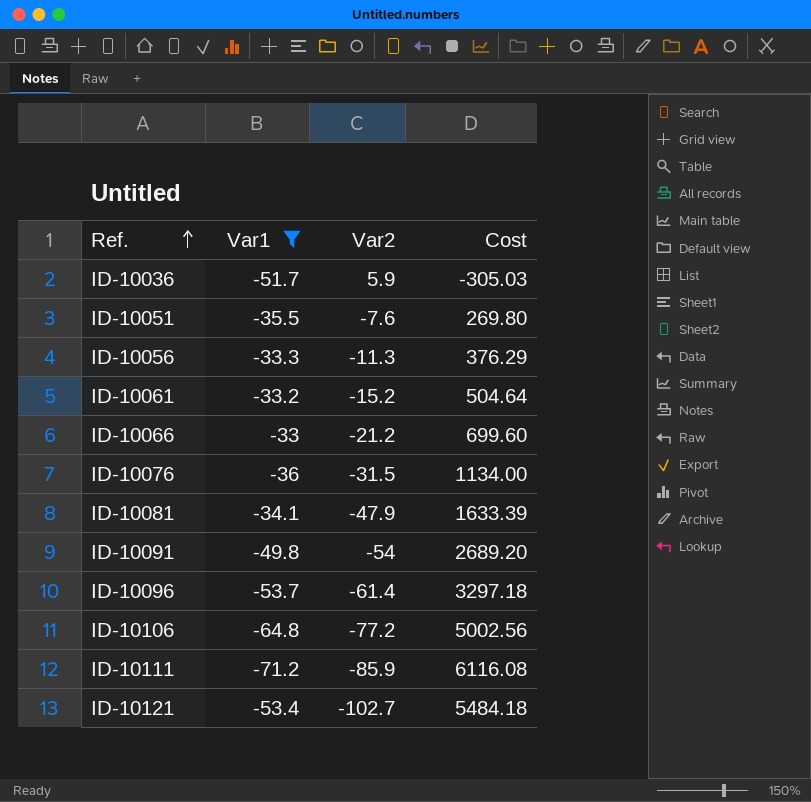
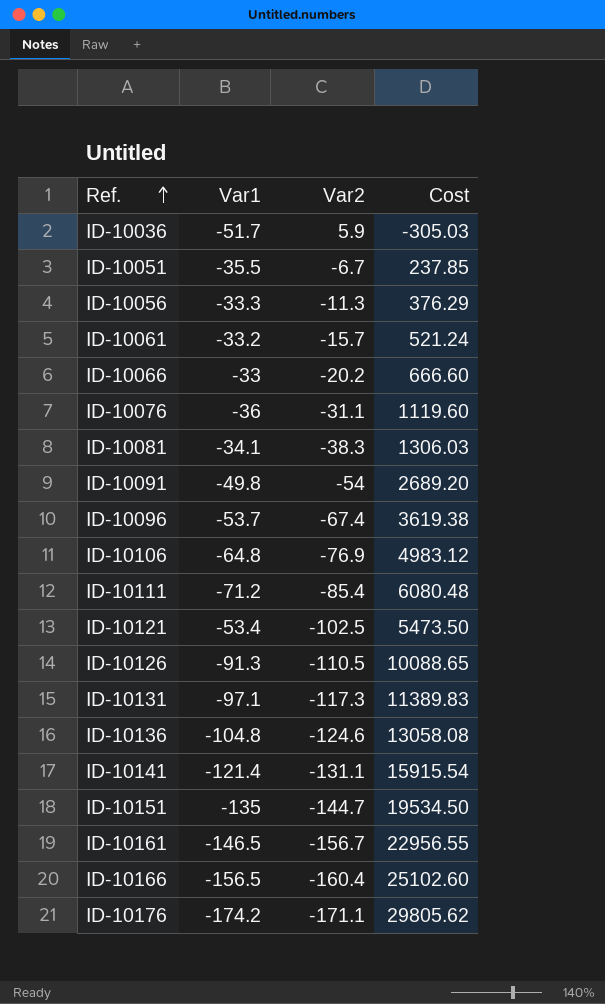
filter: Var1 >= -71.2 -> none
ID-10051 | Var2: -7.6 -> -6.7
ID-10051 | Cost: 269.80 -> 237.85
ID-10061 | Var2: -15.2 -> -15.7
ID-10061 | Cost: 504.64 -> 521.24
ID-10066 | Var2: -21.2 -> -20.2
ID-10066 | Cost: 699.60 -> 666.60
ID-10076 | Var2: -31.5 -> -31.1
ID-10076 | Cost: 1134.00 -> 1119.60
ID-10081 | Var2: -47.9 -> -38.3
ID-10081 | Cost: 1633.39 -> 1306.03
ID-10096 | Var2: -61.4 -> -67.4
ID-10096 | Cost: 3297.18 -> 3619.38
ID-10106 | Var2: -77.2 -> -76.9
ID-10106 | Cost: 5002.56 -> 4983.12
ID-10111 | Var2: -85.9 -> -85.4
ID-10111 | Cost: 6116.08 -> 6080.48
ID-10121 | Var2: -102.7 -> -102.5
ID-10121 | Cost: 5484.18 -> 5473.50

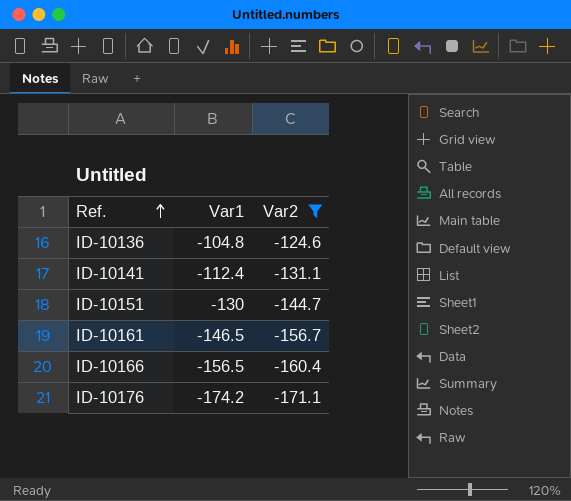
filter: none -> Var2 <= -124.6
column Cost | formula: [Var1] * [Var2] -> none
ID-10141 | Var1: -121.4 -> -112.4
ID-10151 | Var1: -135 -> -130

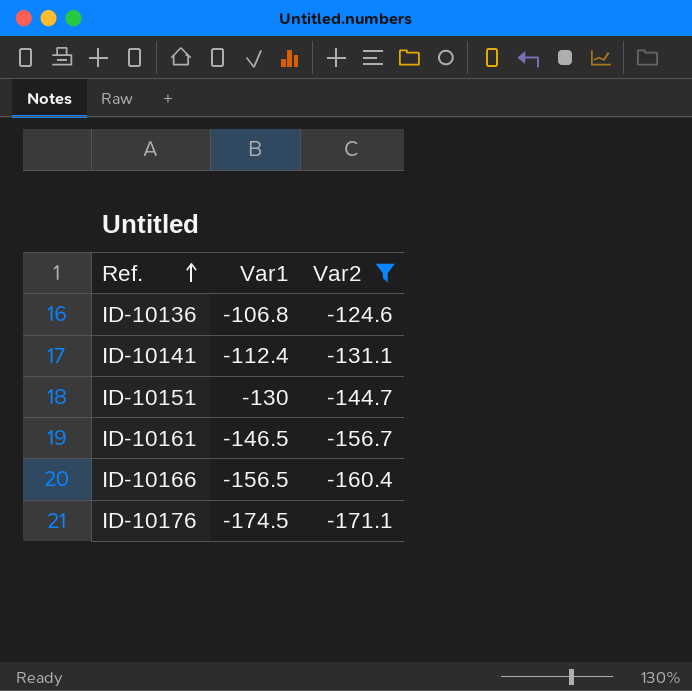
ID-10136 | Var1: -104.8 -> -106.8
ID-10176 | Var1: -174.2 -> -174.5

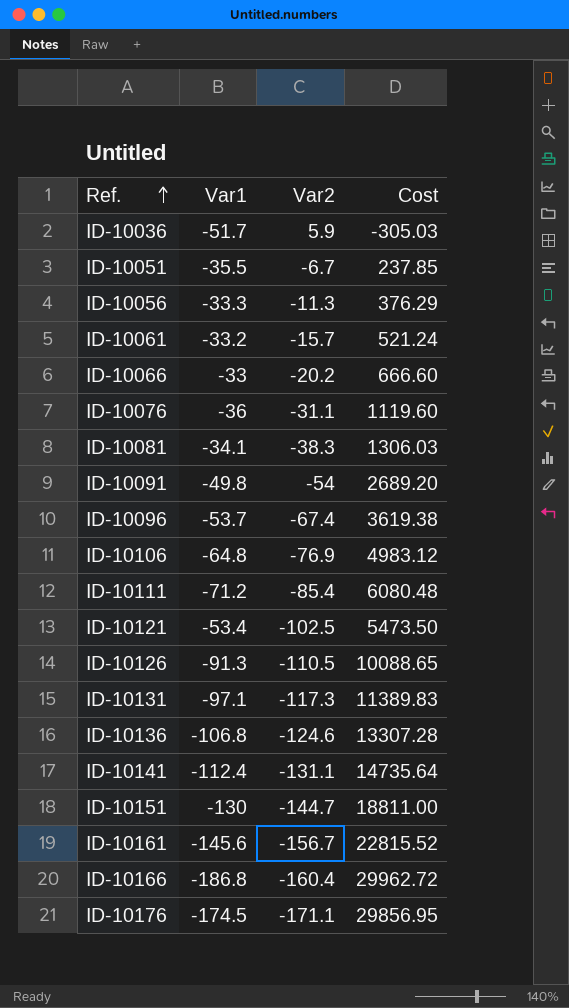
filter: Var2 <= -124.6 -> none
column Cost | formula: none -> [Var1] * [Var2]
ID-10161 | Var1: -146.5 -> -145.6
ID-10166 | Var1: -156.5 -> -186.8

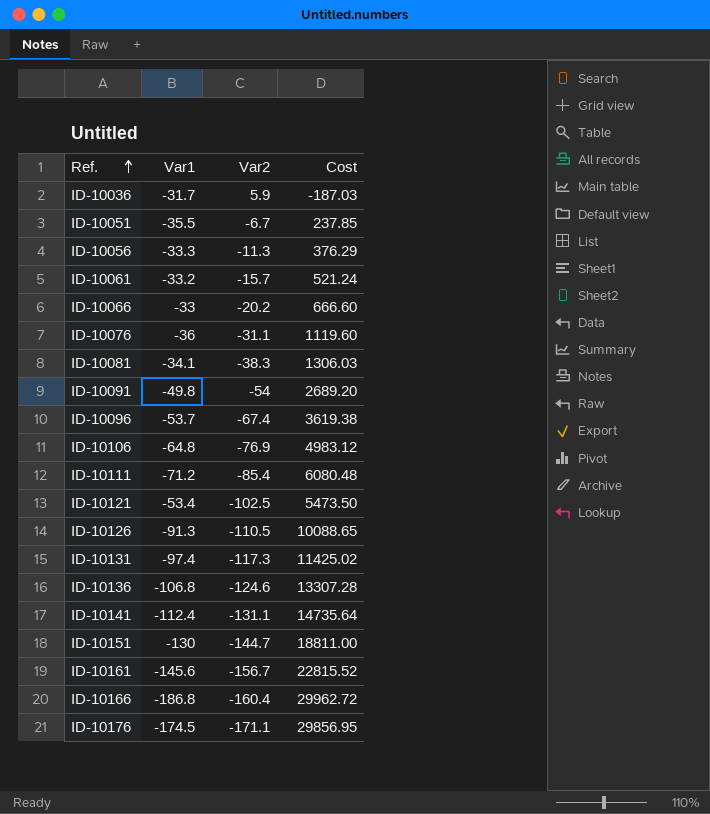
ID-10036 | Var1: -51.7 -> -31.7
ID-10036 | Cost: -305.03 -> -187.03
ID-10131 | Var1: -97.1 -> -97.4
ID-10131 | Cost: 11389.83 -> 11425.02

